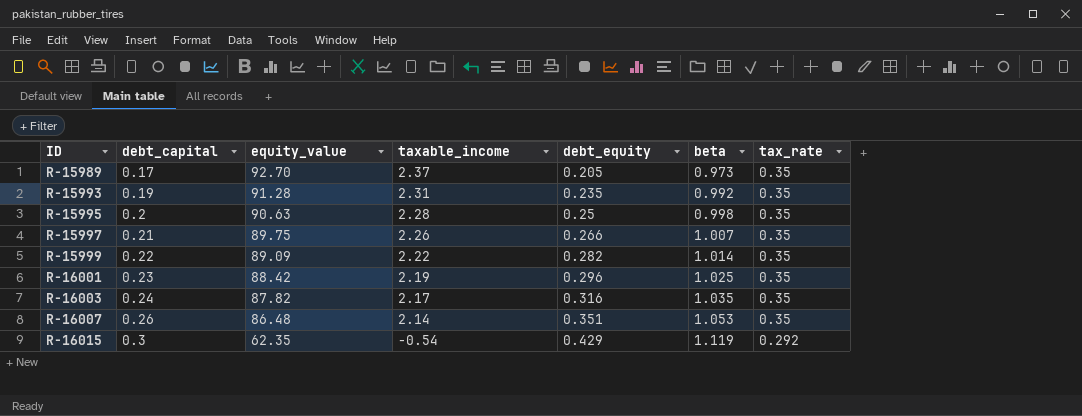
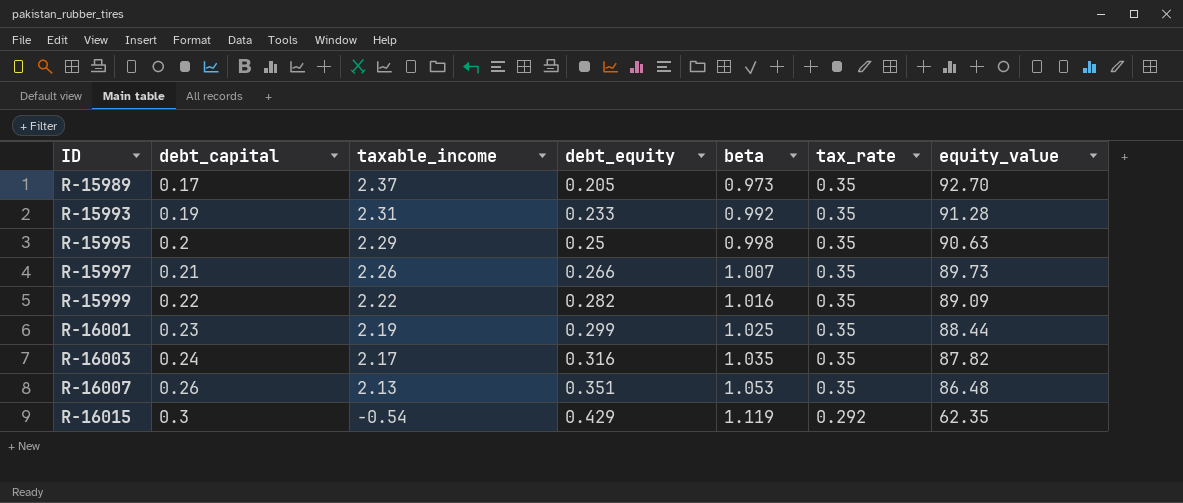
column equity_value | position: 3 -> 7
R-15993 | debt_equity: 0.235 -> 0.233
R-15995 | taxable_income: 2.28 -> 2.29
R-15997 | equity_value: 89.75 -> 89.73
R-15999 | beta: 1.014 -> 1.016
R-16001 | debt_equity: 0.296 -> 0.299
R-16001 | equity_value: 88.42 -> 88.44
R-16007 | taxable_income: 2.14 -> 2.13

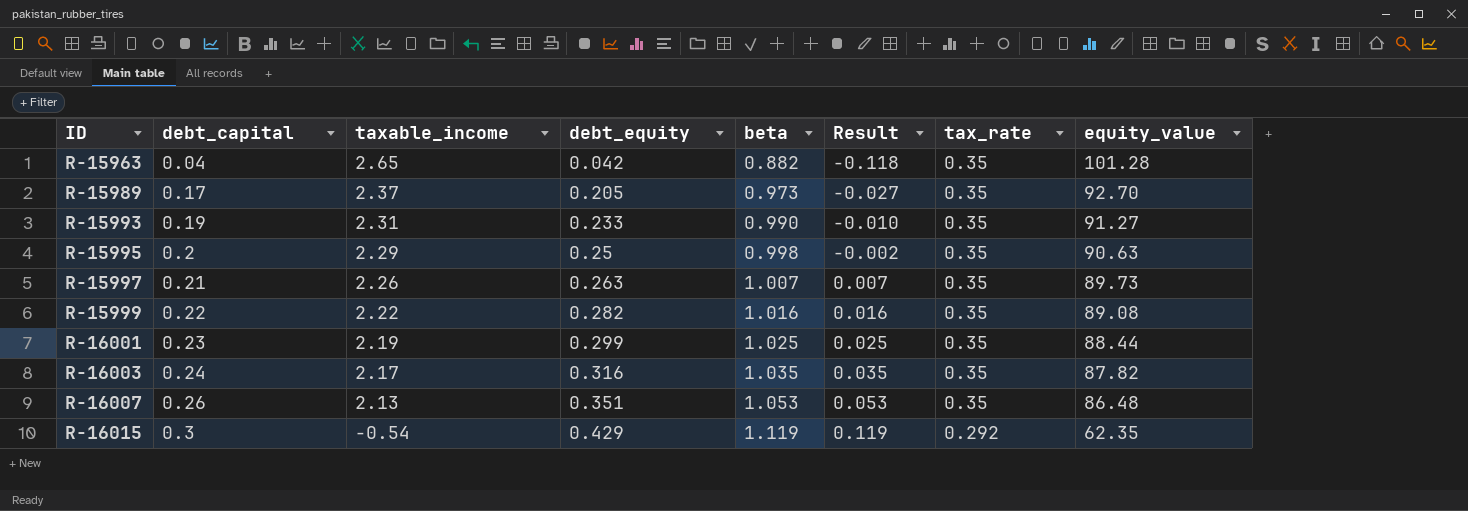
column Result | formula: none -> [beta] - 1
row R-15963: none -> 0.04 | 2.65 | 0.042 | 0.882 | -0.118 | 0.35 | 101.28
R-15993 | beta: 0.992 -> 0.990
R-15993 | equity_value: 91.28 -> 91.27
R-15997 | debt_equity: 0.266 -> 0.263
R-15999 | equity_value: 89.09 -> 89.08

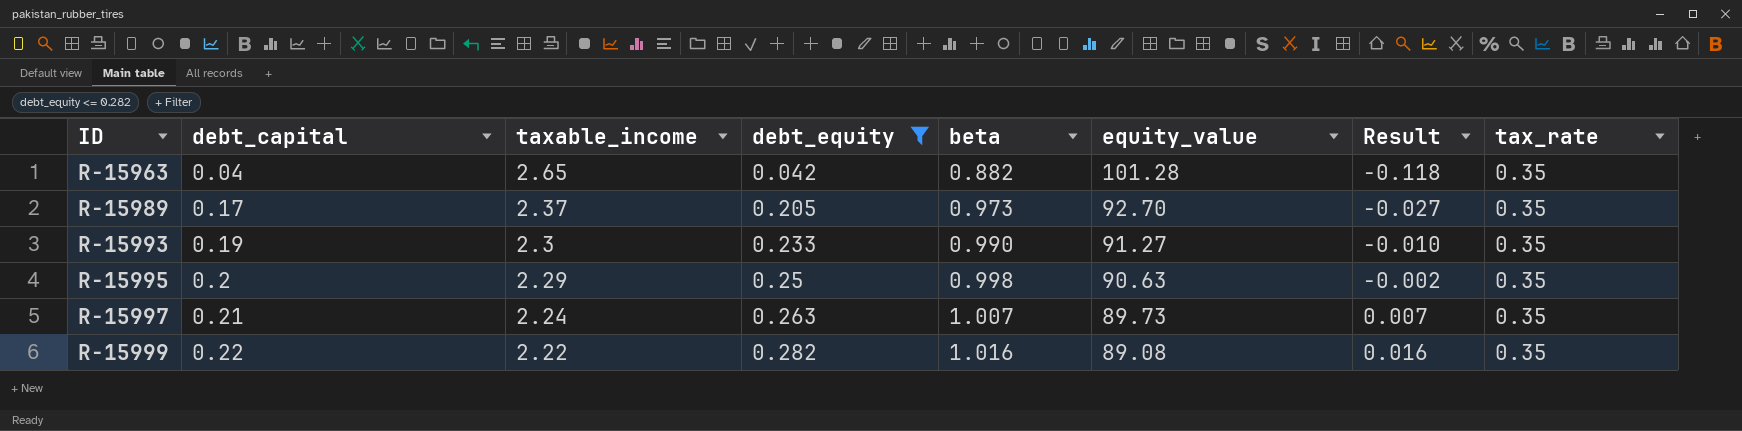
filter: none -> debt_equity <= 0.282
column equity_value | position: 8 -> 6
R-15993 | taxable_income: 2.31 -> 2.3
R-15997 | taxable_income: 2.26 -> 2.24

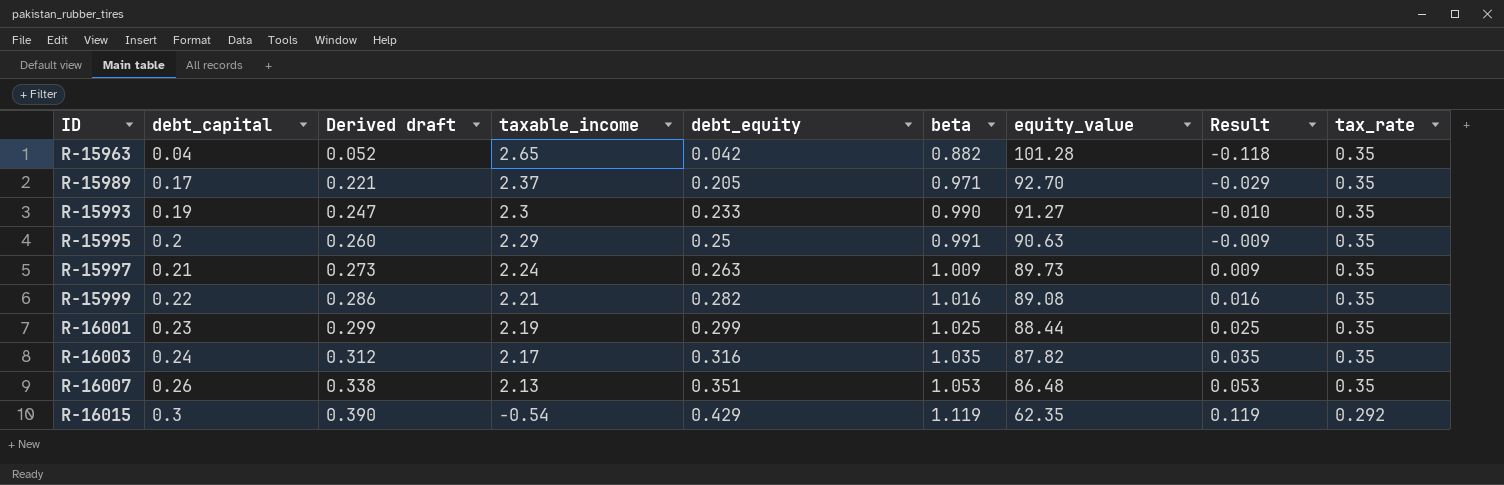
filter: debt_equity <= 0.282 -> none
column Derived draft | formula: none -> [debt_capital] * 1.3
R-15989 | beta: 0.973 -> 0.971
R-15989 | Result: -0.027 -> -0.029
R-15995 | beta: 0.998 -> 0.991
R-15995 | Result: -0.002 -> -0.009
R-15997 | beta: 1.007 -> 1.009
R-15997 | Result: 0.007 -> 0.009
R-15999 | taxable_income: 2.22 -> 2.21

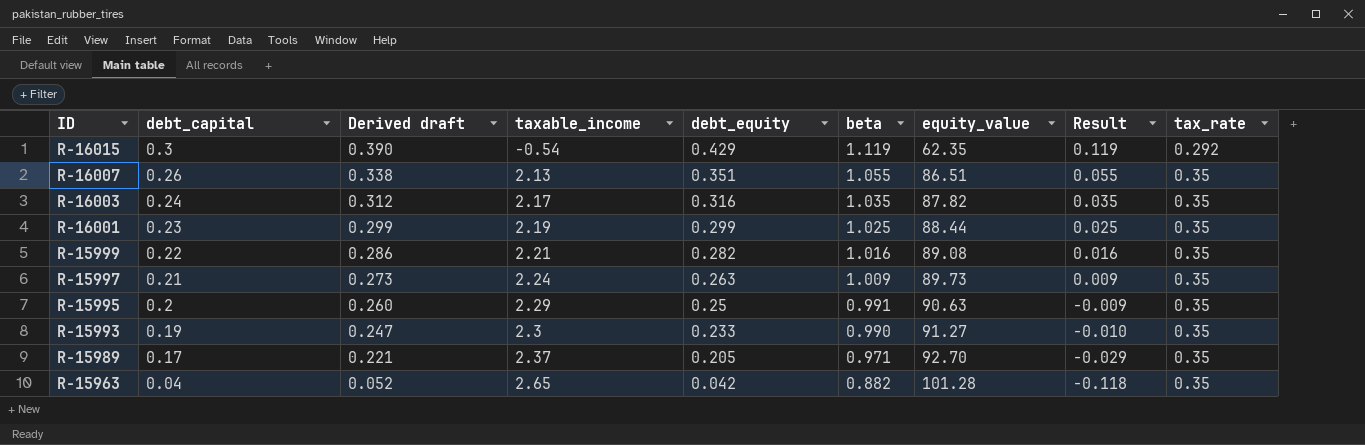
row order: ID ascending -> ID descending
R-16007 | beta: 1.053 -> 1.055
R-16007 | equity_value: 86.48 -> 86.51
R-16007 | Result: 0.053 -> 0.055

